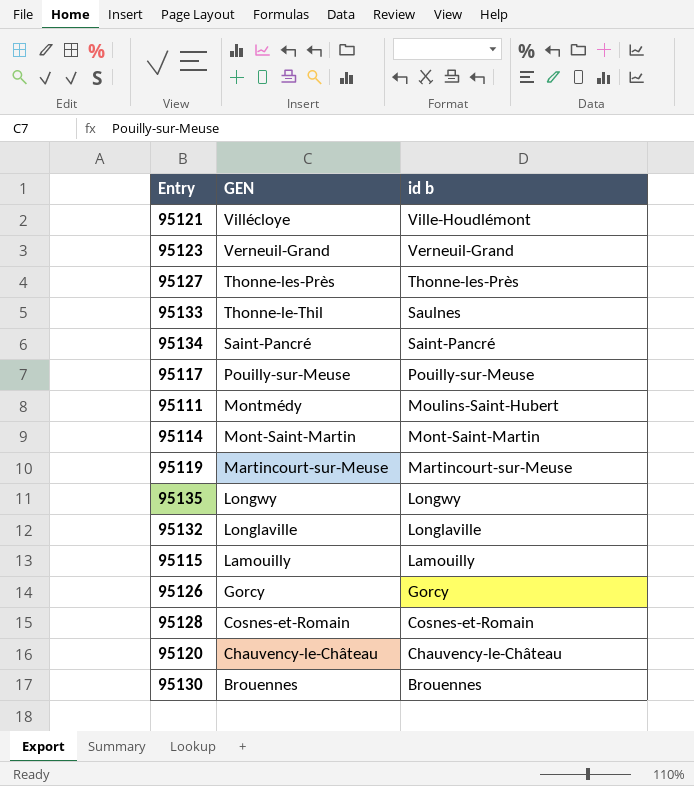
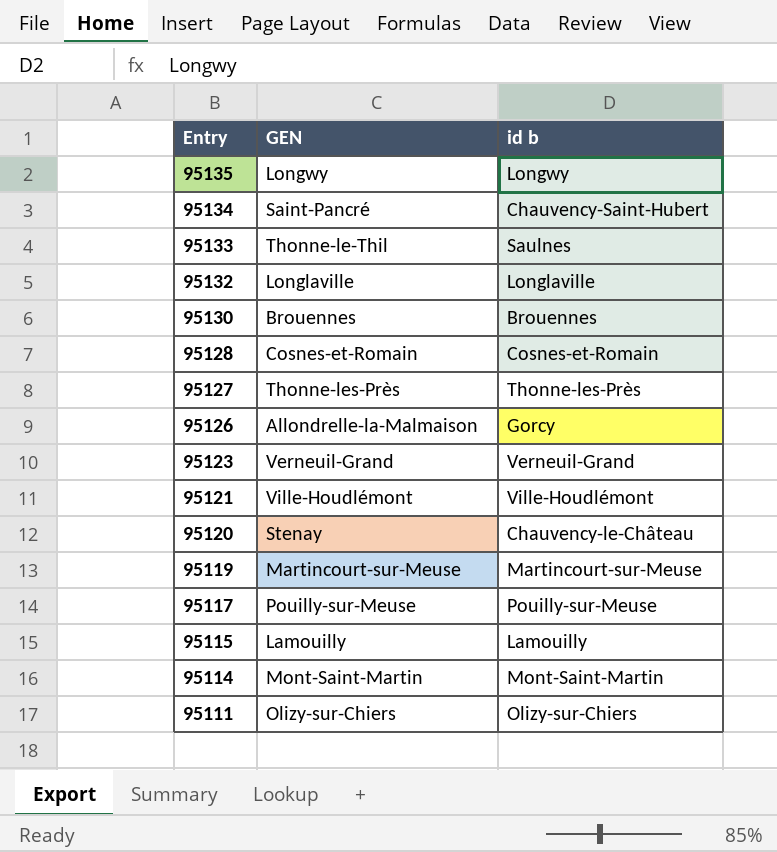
row order: GEN descending -> Entry descending
95134 | id b: Saint-Pancré -> Chauvency-Saint-Hubert
95126 | GEN: Gorcy -> Allondrelle-la-Malmaison
95121 | GEN: Villécloye -> Ville-Houdlémont
95120 | GEN: Chauvency-le-Château -> Stenay
95111 | GEN: Montmédy -> Olizy-sur-Chiers
95111 | id b: Moulins-Saint-Hubert -> Olizy-sur-Chiers

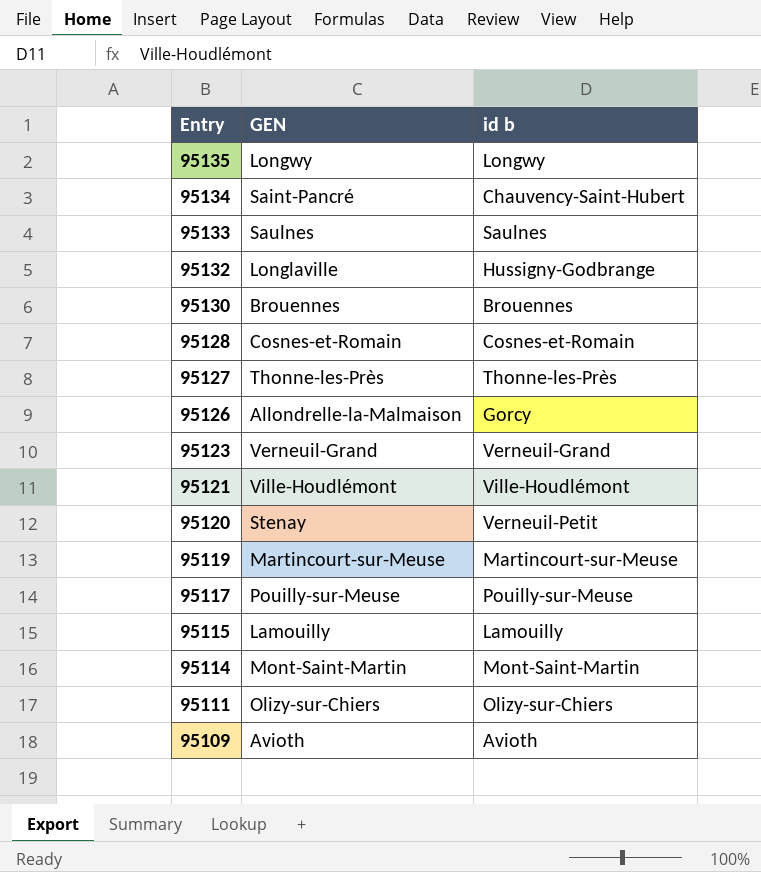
95133 | GEN: Thonne-le-Thil -> Saulnes
95132 | id b: Longlaville -> Hussigny-Godbrange
95120 | id b: Chauvency-le-Château -> Verneuil-Petit
row 95109: none -> Avioth | Avioth

